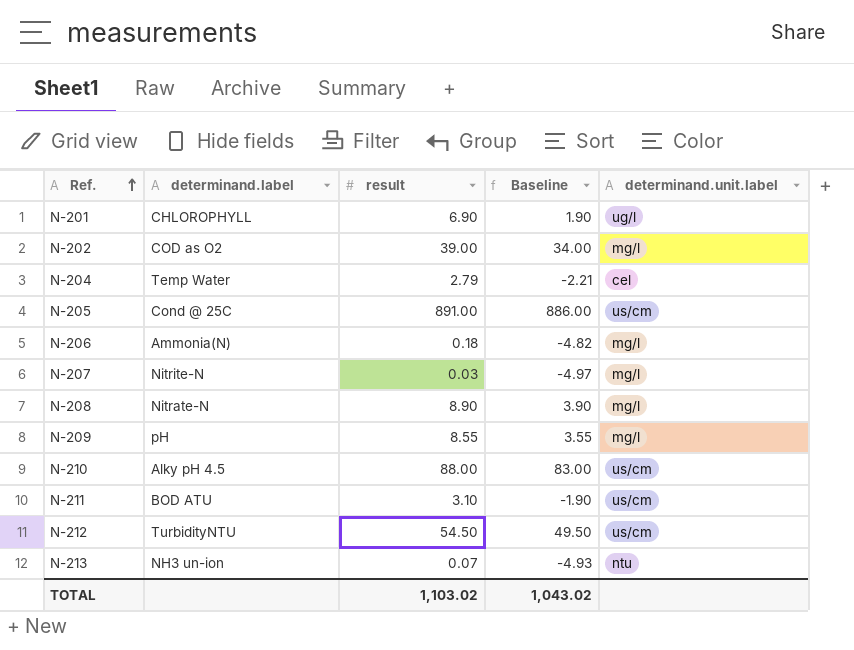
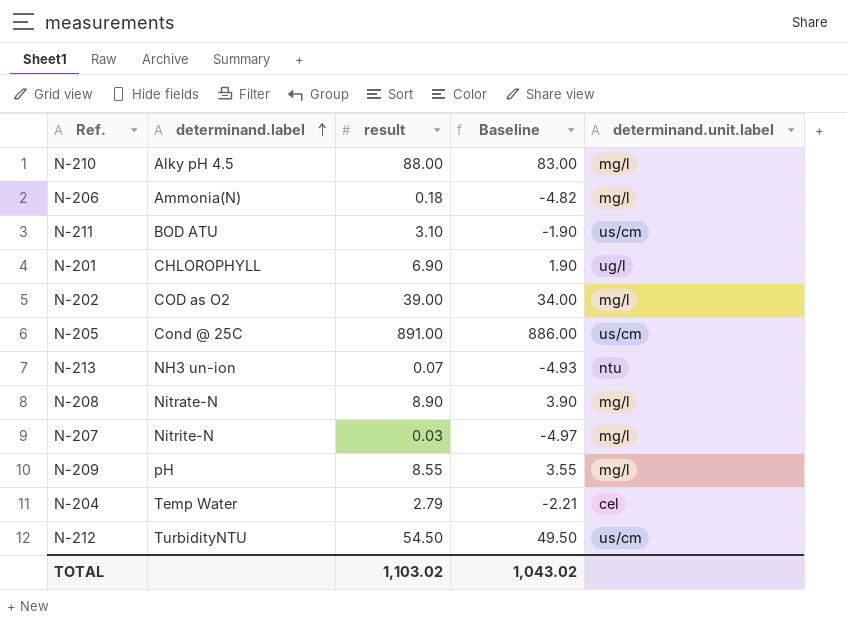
row order: Ref. ascending -> determinand.label ascending
N-210 | determinand.unit.label: us/cm -> mg/l

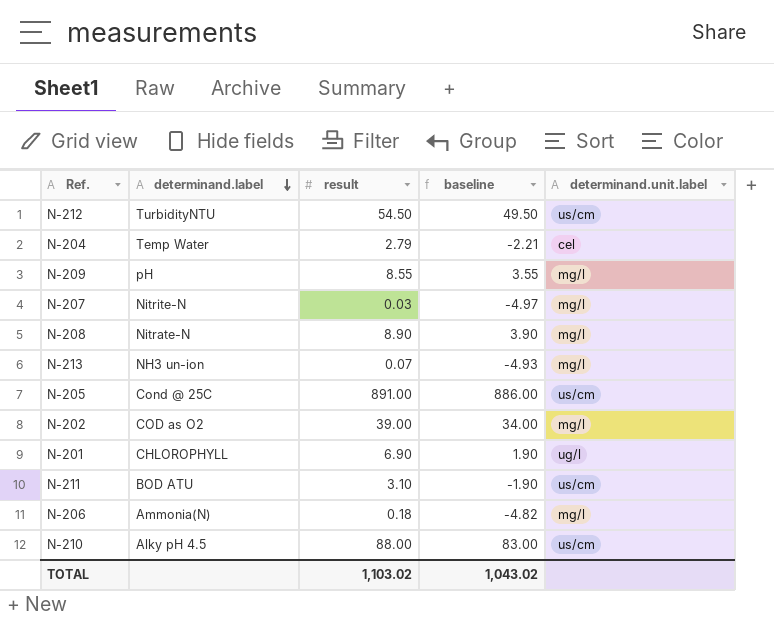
row order: determinand.label ascending -> determinand.label descending
column name: Baseline -> baseline
N-213 | determinand.unit.label: ntu -> mg/l
N-210 | determinand.unit.label: mg/l -> us/cm

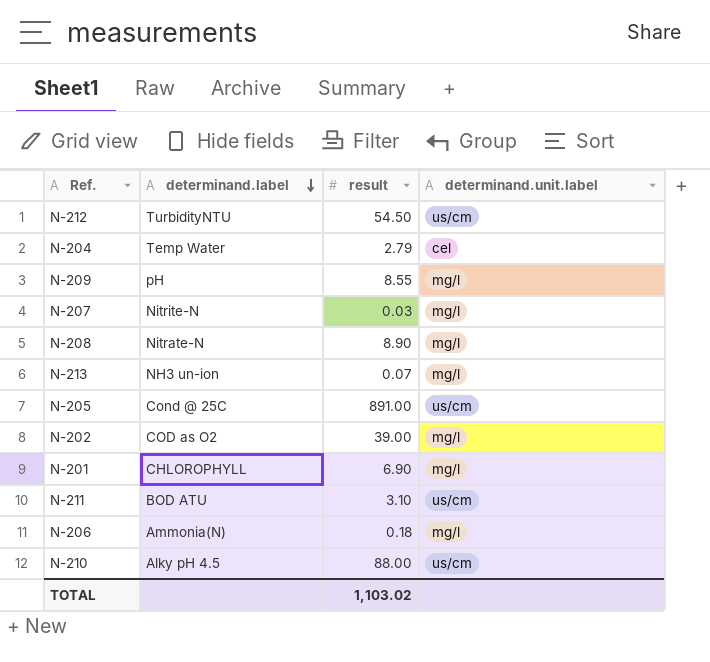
column baseline | formula: [result] - 5 -> none
N-201 | determinand.unit.label: ug/l -> mg/l

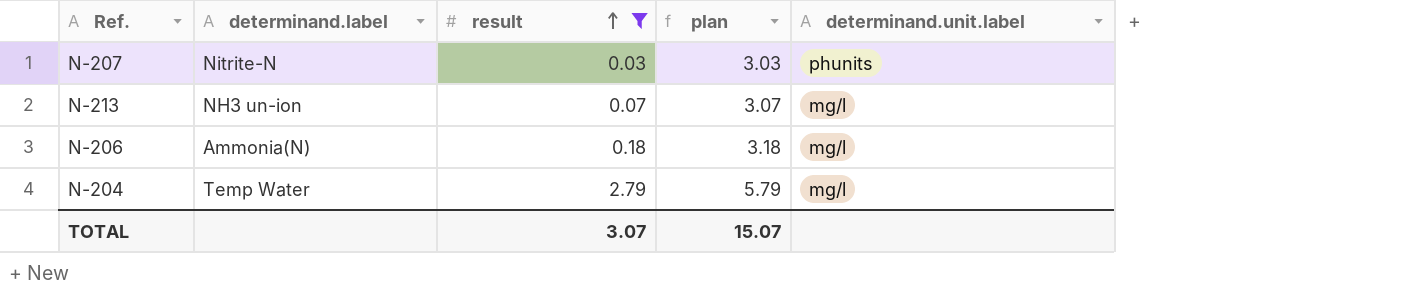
filter: none -> result <= 2.79
row order: determinand.label descending -> result ascending
column plan | formula: none -> [result] + 3
N-207 | determinand.unit.label: mg/l -> phunits
N-204 | determinand.unit.label: cel -> mg/l
TOTAL | result: 1,103.02 -> 3.07

